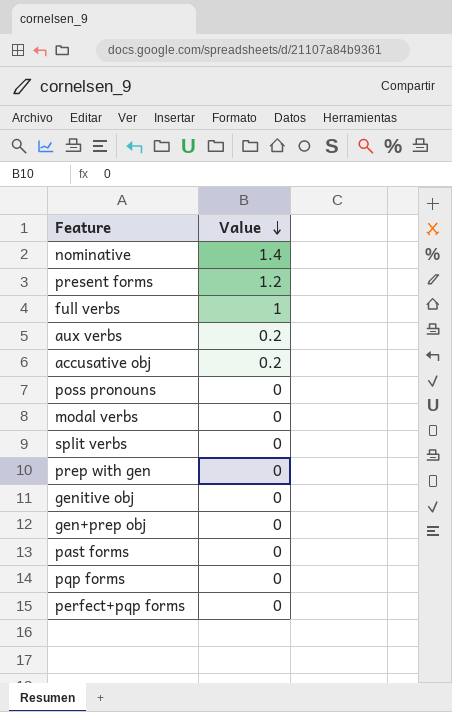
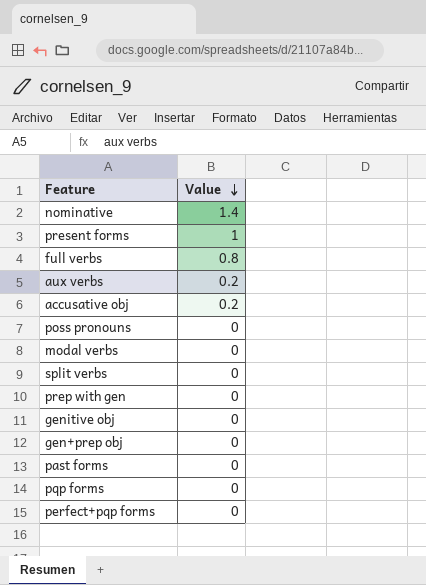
present forms | Value: 1.2 -> 1
full verbs | Value: 1 -> 0.8

